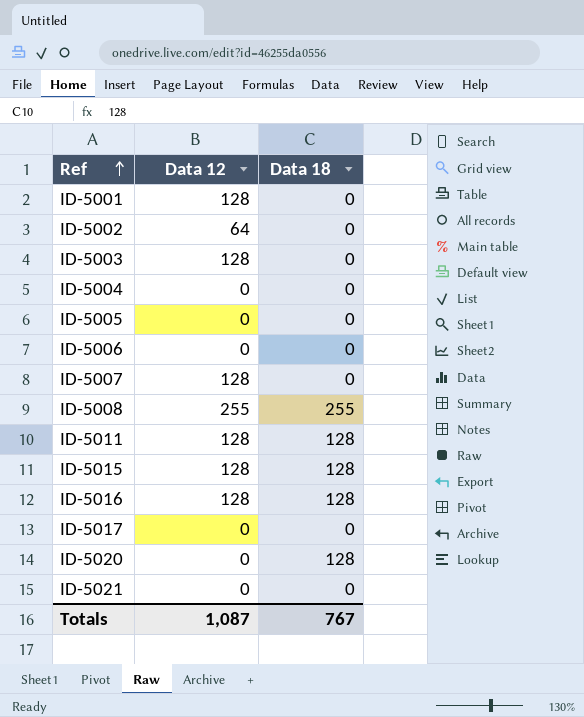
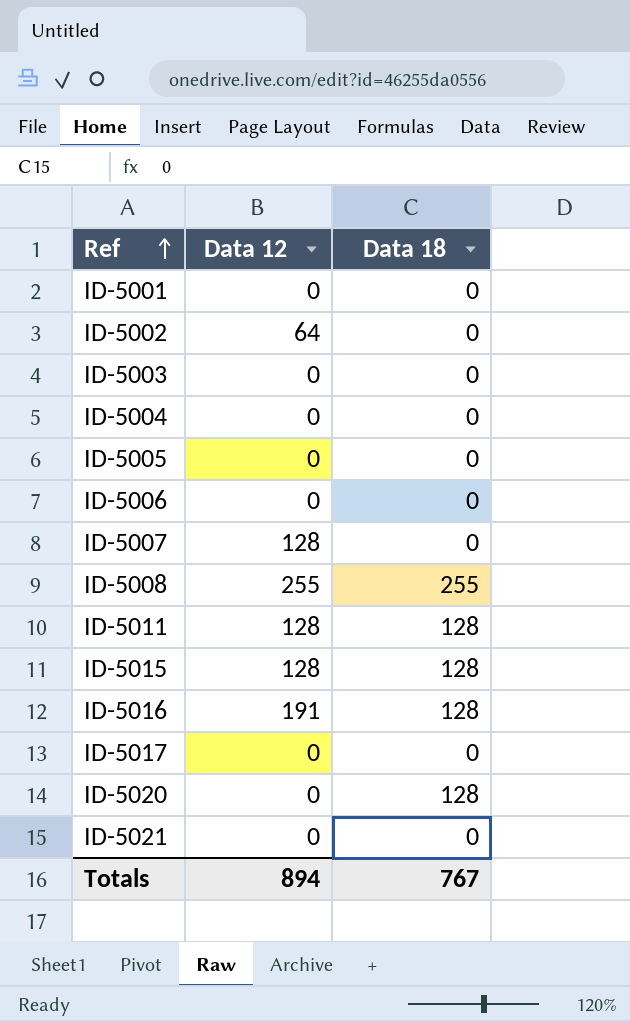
ID-5001 | Data 12: 128 -> 0
ID-5003 | Data 12: 128 -> 0
ID-5016 | Data 12: 128 -> 191
Totals | Data 12: 1,087 -> 894

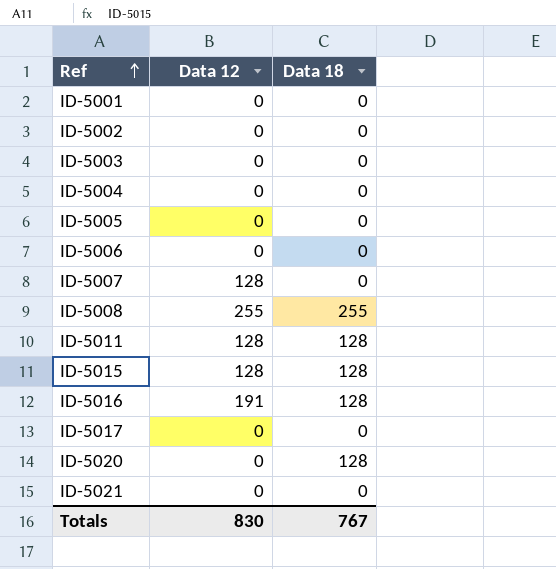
ID-5002 | Data 12: 64 -> 0
Totals | Data 12: 894 -> 830

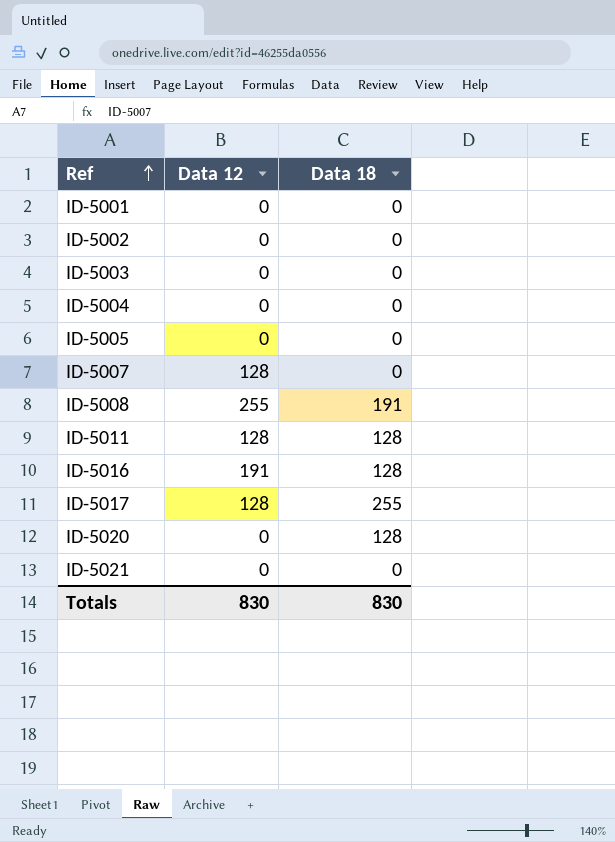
row ID-5006: 0 | 0 -> none
row ID-5015: 128 | 128 -> none
ID-5008 | Data 18: 255 -> 191
ID-5017 | Data 12: 0 -> 128
ID-5017 | Data 18: 0 -> 255
Totals | Data 18: 767 -> 830

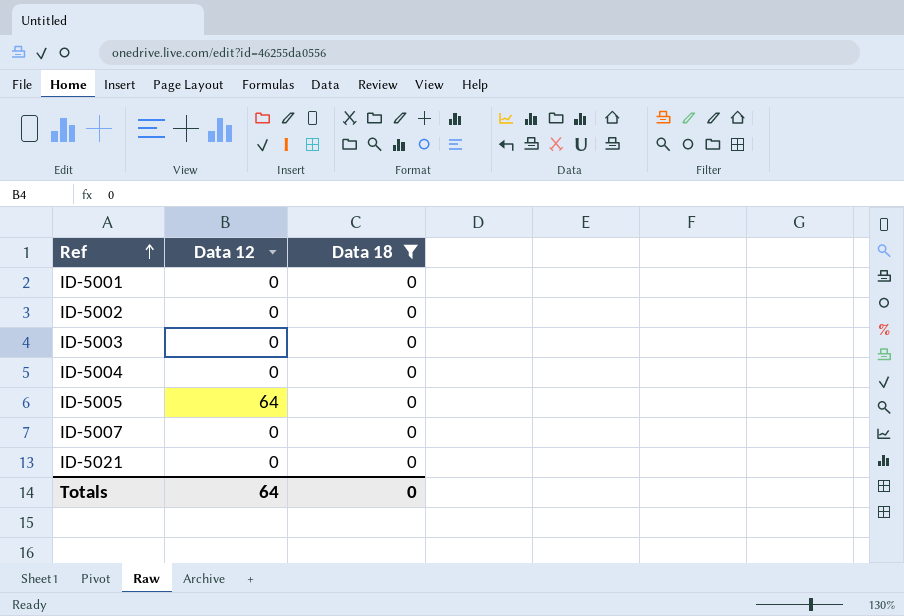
filter: none -> Data 18 = 0
ID-5005 | Data 12: 0 -> 64
ID-5007 | Data 12: 128 -> 0
Totals | Data 12: 830 -> 64
Totals | Data 18: 830 -> 0

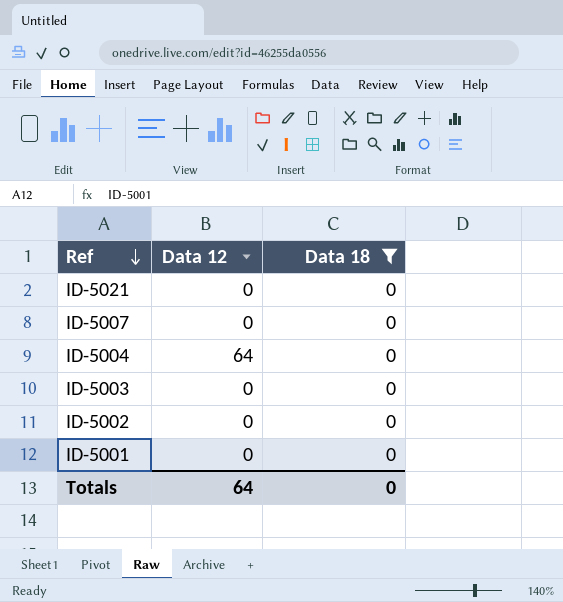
row order: Ref ascending -> Ref descending
row ID-5005: 64 | 0 -> none
ID-5004 | Data 12: 0 -> 64

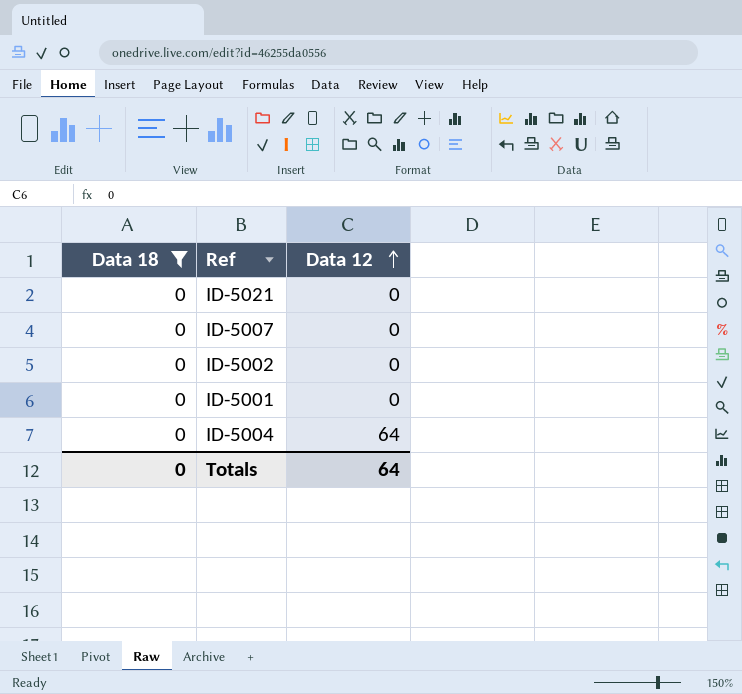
row order: Ref descending -> Data 12 ascending
column Data 18 | position: 3 -> 1
row ID-5003: 0 | 0 -> none

